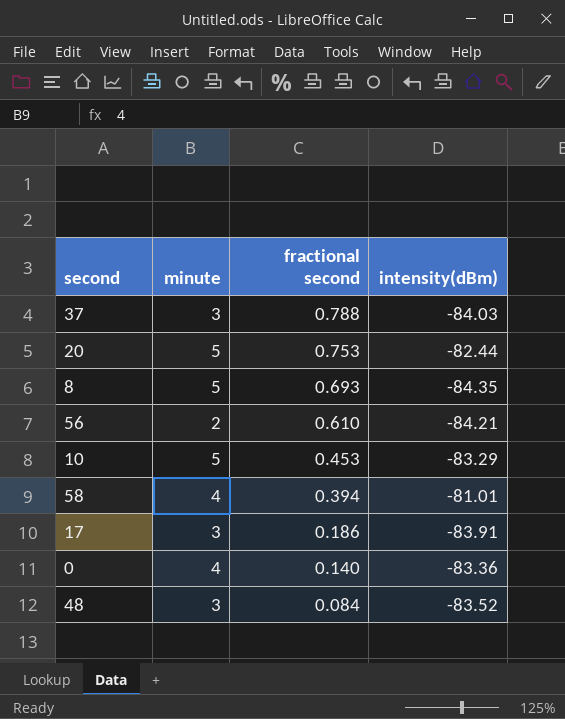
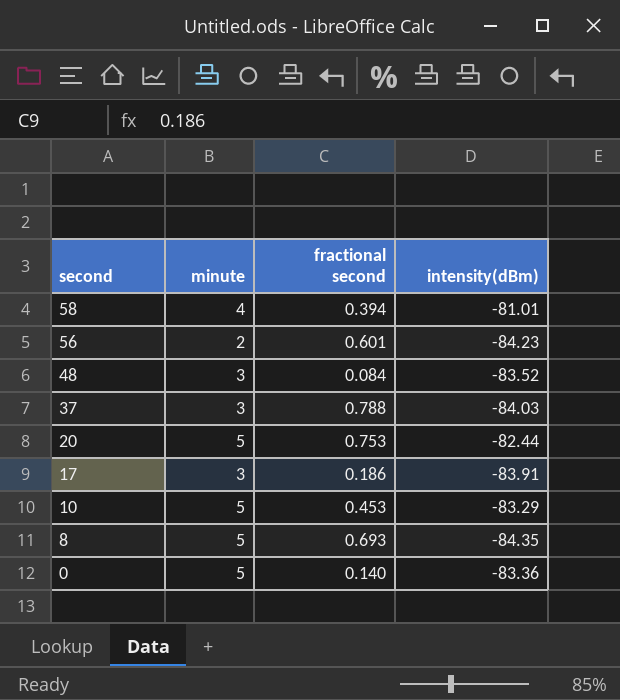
row order: fractional second descending -> second descending
56 | fractional second: 0.610 -> 0.601
56 | intensity(dBm): -84.21 -> -84.23
0 | minute: 4 -> 5

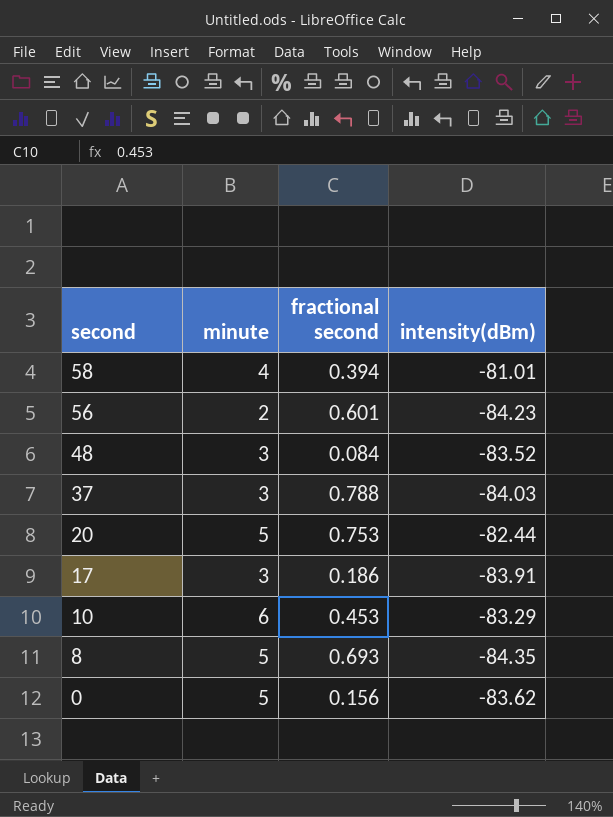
10 | minute: 5 -> 6
0 | fractional second: 0.140 -> 0.156
0 | intensity(dBm): -83.36 -> -83.62

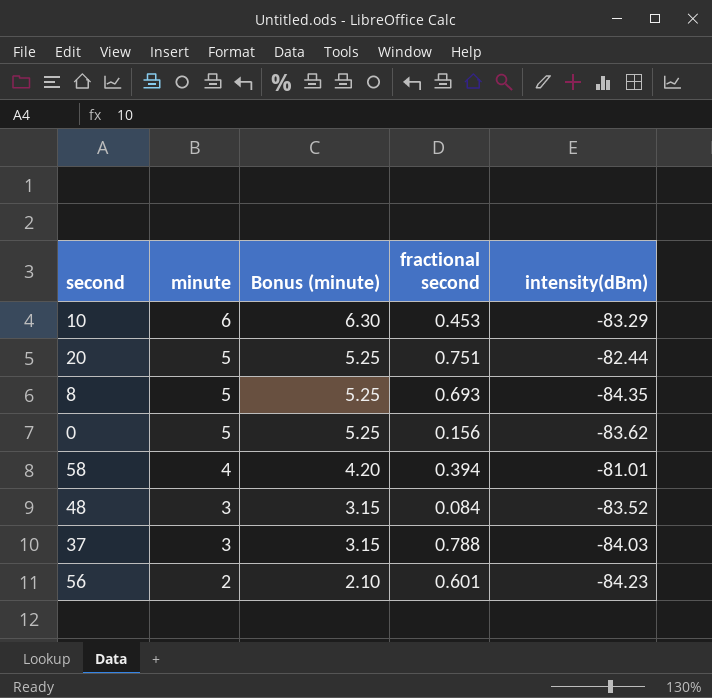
row order: second descending -> minute descending
column Bonus (minute) | formula: none -> [minute] * 1.05
row 17: 3 | 0.186 | -83.91 -> none
20 | fractional second: 0.753 -> 0.751

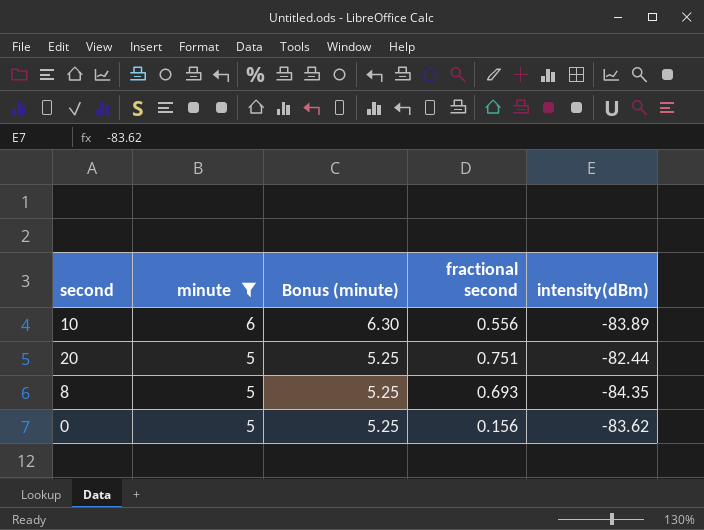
filter: none -> minute >= 5
10 | fractional second: 0.453 -> 0.556
10 | intensity(dBm): -83.29 -> -83.89

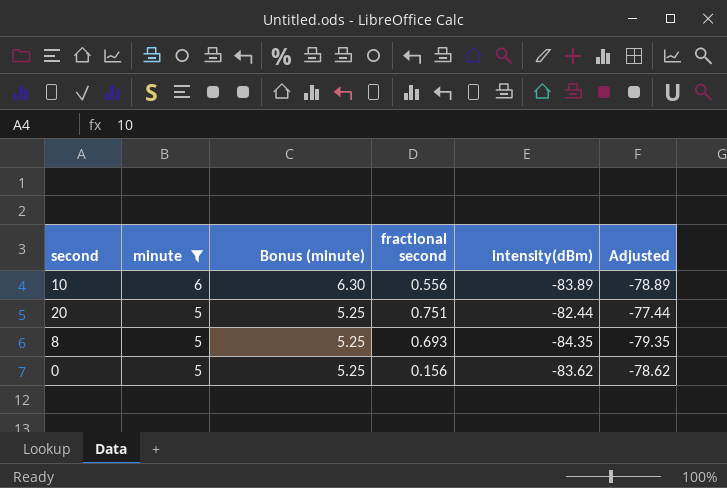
column Adjusted | formula: none -> [intensity(dBm)] + 5

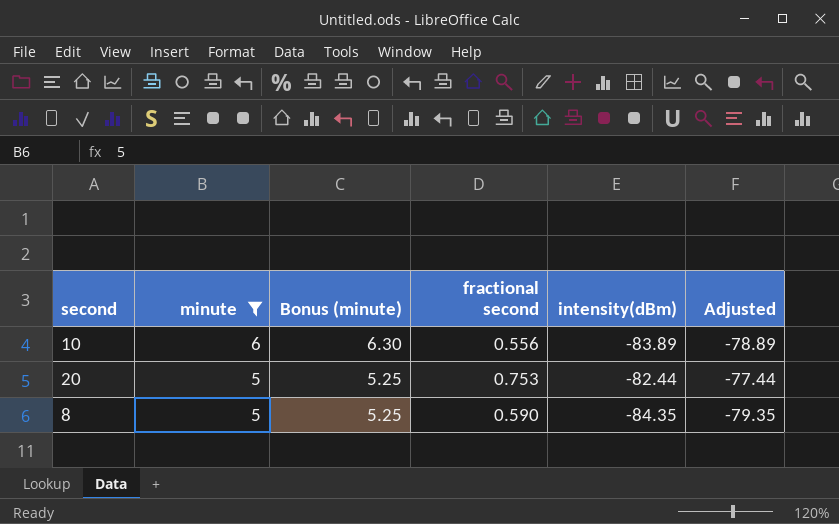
row 0: 5 | 5.25 | 0.156 | -83.62 | -78.62 -> none
20 | fractional second: 0.751 -> 0.753
8 | fractional second: 0.693 -> 0.590

